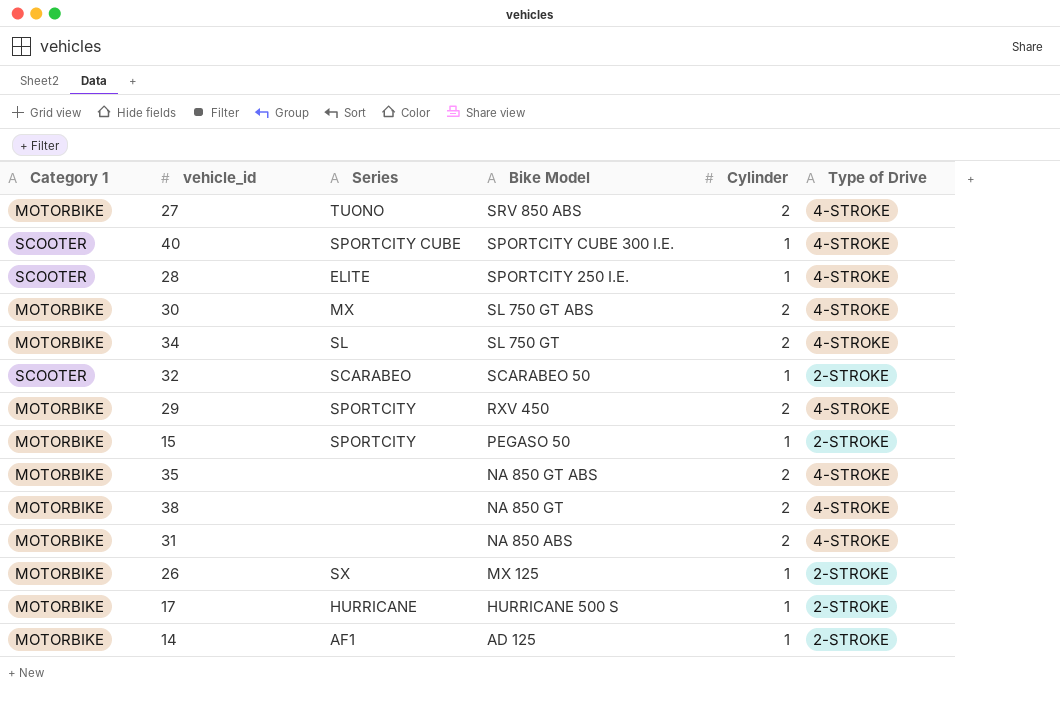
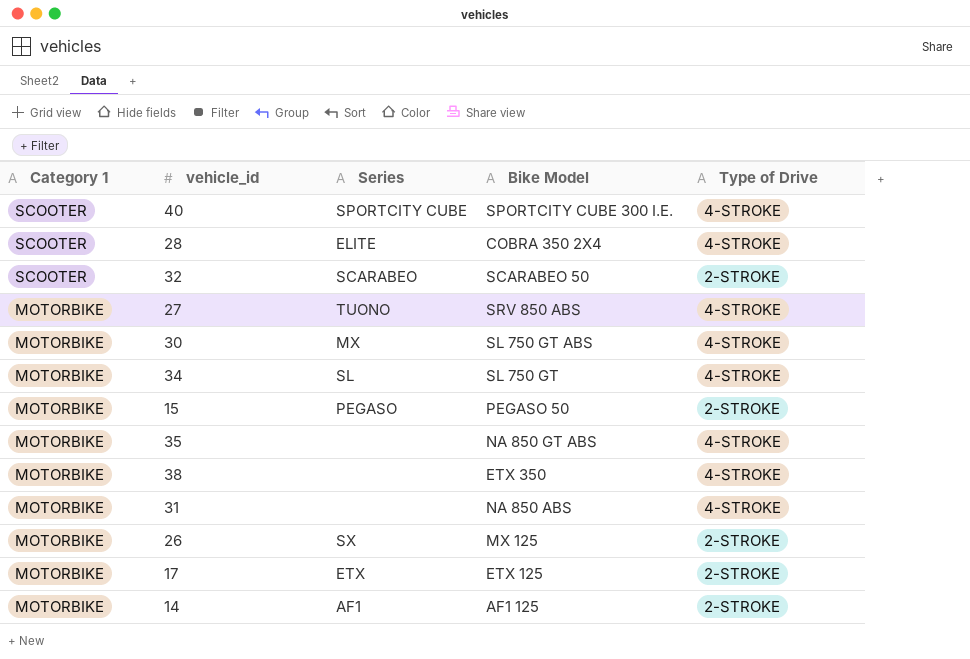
row order: Bike Model descending -> Category 1 descending
column Cylinder | position: 5 -> none
row 29: MOTORBIKE | SPORTCITY | RXV 450 | 2 | 4-STROKE -> none
28 | Bike Model: SPORTCITY 250 I.E. -> COBRA 350 2X4
15 | Series: SPORTCITY -> PEGASO
38 | Bike Model: NA 850 GT -> ETX 350
17 | Series: HURRICANE -> ETX
17 | Bike Model: HURRICANE 500 S -> ETX 125
14 | Bike Model: AD 125 -> AF1 125

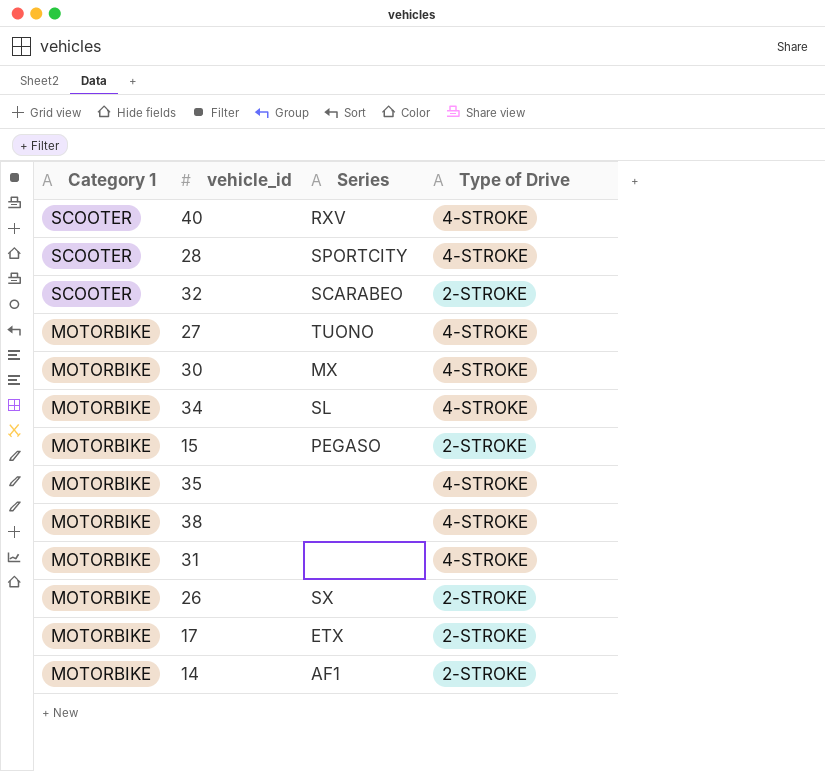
column Bike Model | position: 4 -> none
40 | Series: SPORTCITY CUBE -> RXV
28 | Series: ELITE -> SPORTCITY

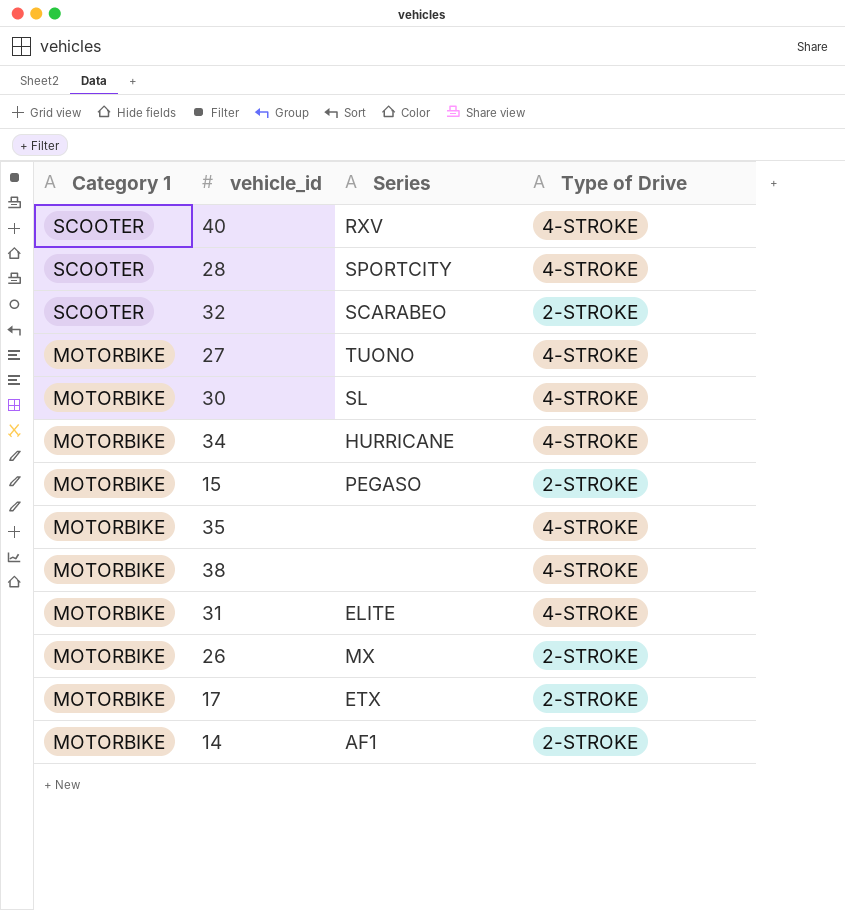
30 | Series: MX -> SL
34 | Series: SL -> HURRICANE
31 | Series: none -> ELITE
26 | Series: SX -> MX

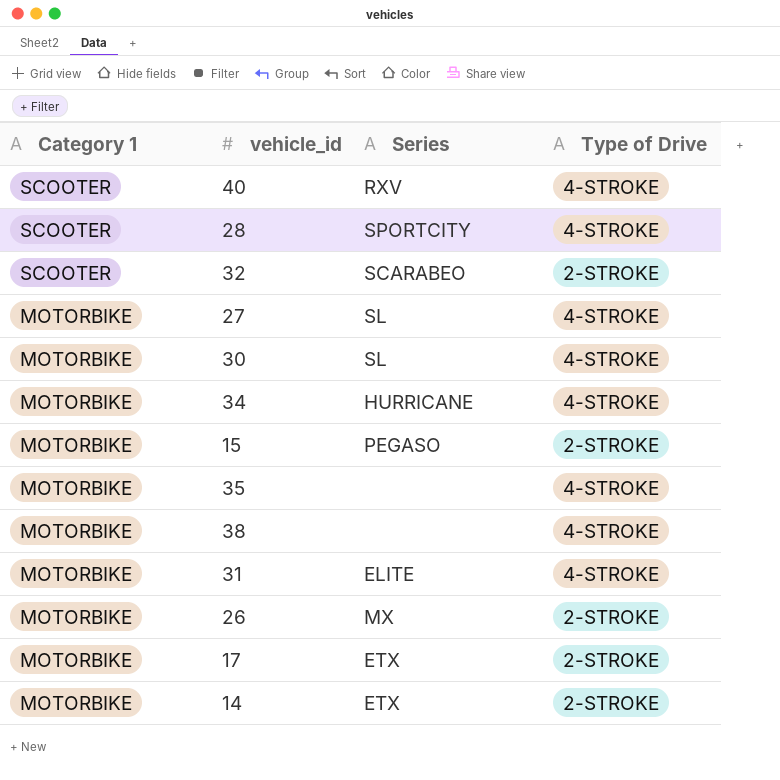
27 | Series: TUONO -> SL
14 | Series: AF1 -> ETX

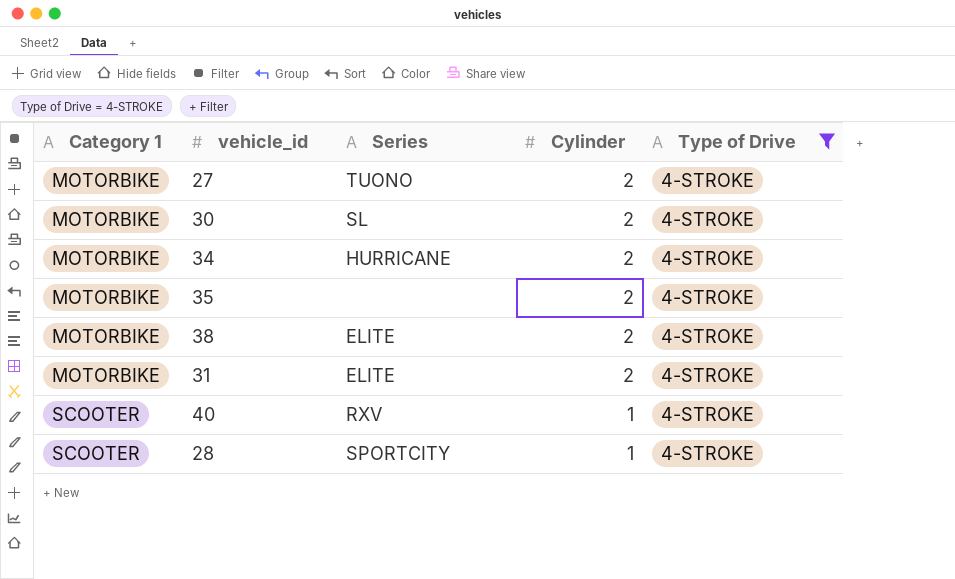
filter: none -> Type of Drive = 4-STROKE
row order: Category 1 descending -> Category 1 ascending
column Cylinder | position: none -> 4
27 | Series: SL -> TUONO
38 | Series: none -> ELITE

